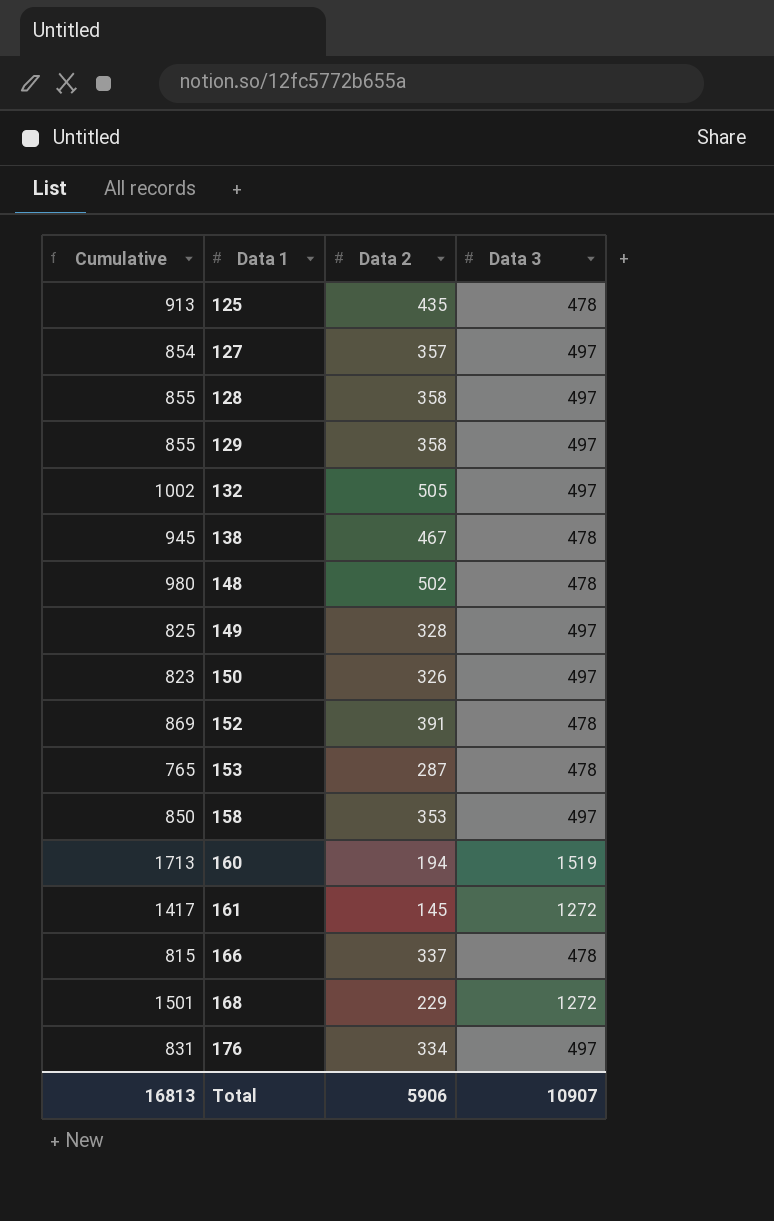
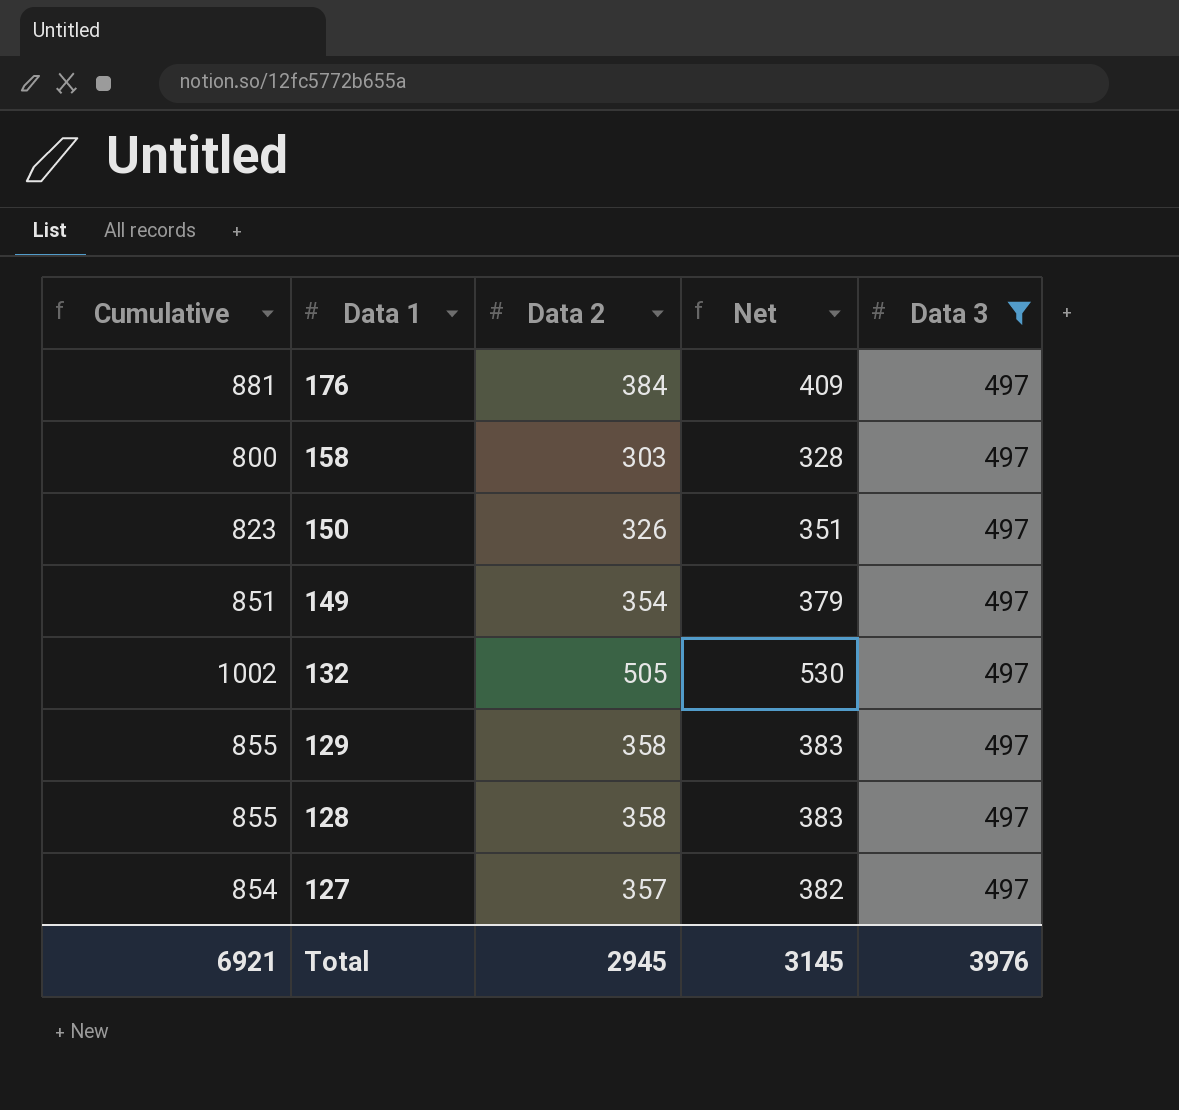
filter: none -> Data 3 = 497
row order: Data 1 ascending -> Data 1 descending
column Net | formula: none -> [Data 2] + 25
176 | Cumulative: 831 -> 881
176 | Data 2: 334 -> 384
158 | Cumulative: 850 -> 800
158 | Data 2: 353 -> 303
149 | Cumulative: 825 -> 851
149 | Data 2: 328 -> 354
Total | Cumulative: 16813 -> 6921
Total | Data 2: 5906 -> 2945
Total | Data 3: 10907 -> 3976

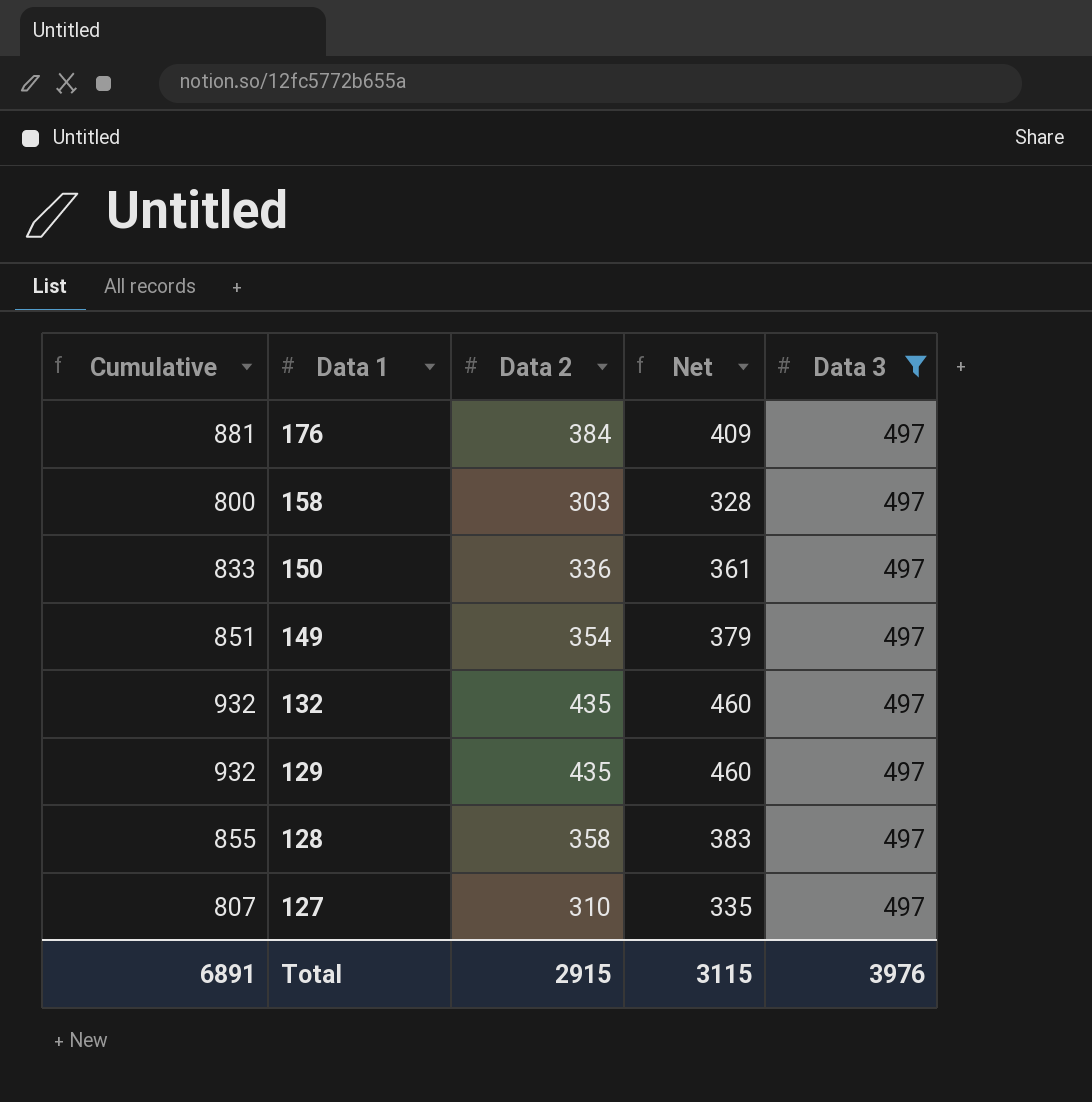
150 | Cumulative: 823 -> 833
150 | Data 2: 326 -> 336
150 | Net: 351 -> 361
132 | Cumulative: 1002 -> 932
132 | Data 2: 505 -> 435
132 | Net: 530 -> 460
129 | Cumulative: 855 -> 932
129 | Data 2: 358 -> 435
129 | Net: 383 -> 460
127 | Cumulative: 854 -> 807
127 | Data 2: 357 -> 310
127 | Net: 382 -> 335
Total | Cumulative: 6921 -> 6891
Total | Data 2: 2945 -> 2915
Total | Net: 3145 -> 3115

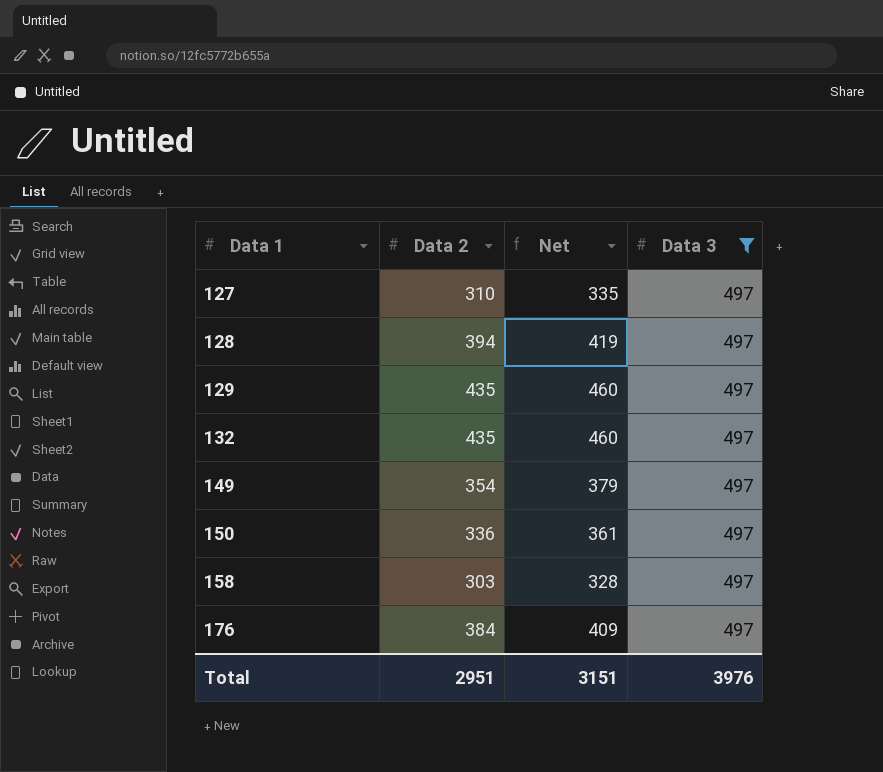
row order: Data 1 descending -> Data 1 ascending
column Cumulative | formula: [Data 2] + [Data 3] -> none
128 | Data 2: 358 -> 394
128 | Net: 383 -> 419
Total | Data 2: 2915 -> 2951
Total | Net: 3115 -> 3151

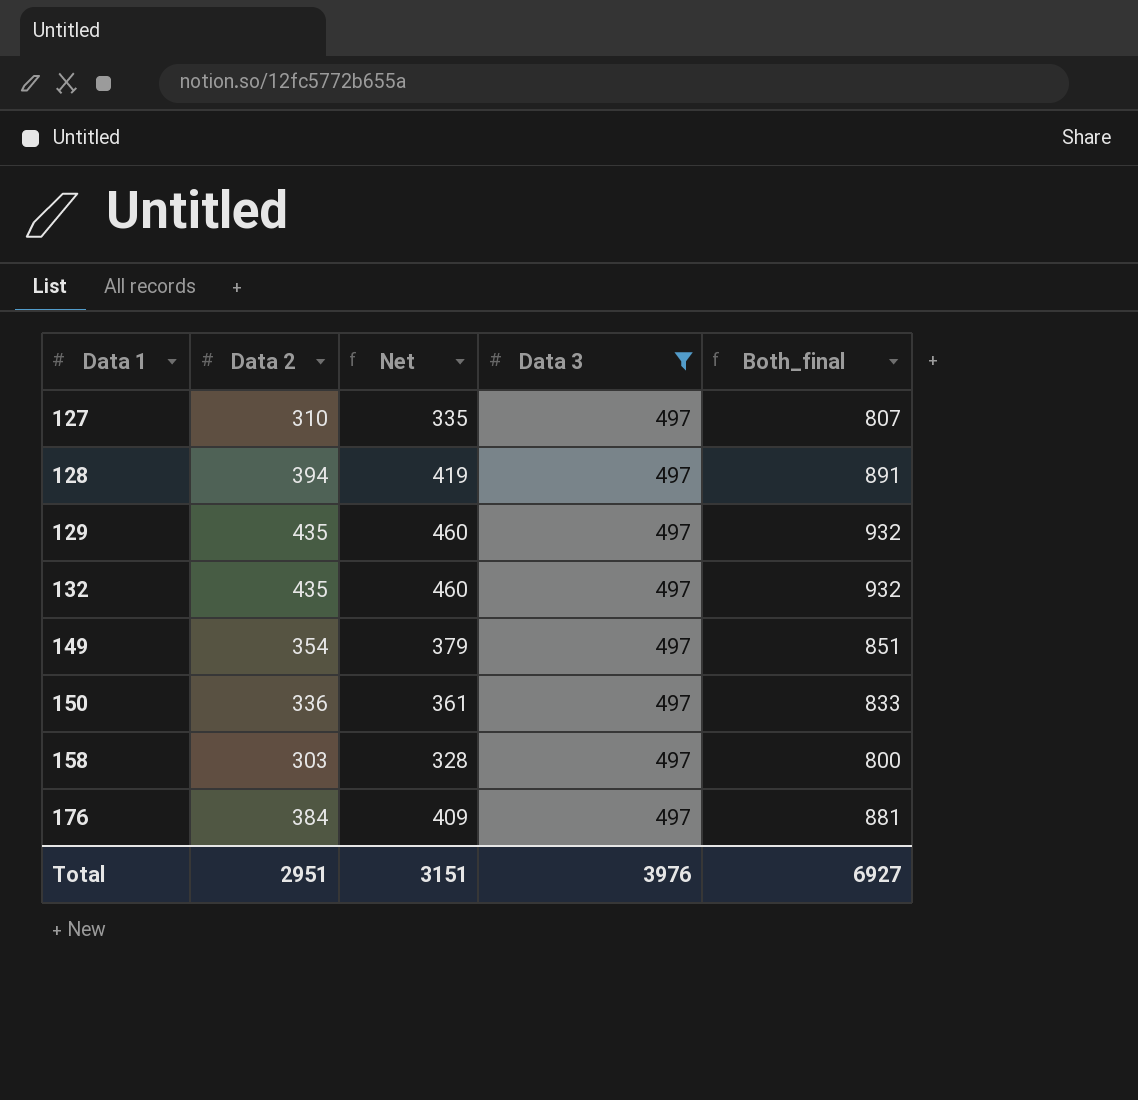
column Both_final | formula: none -> [Data 2] + [Data 3]

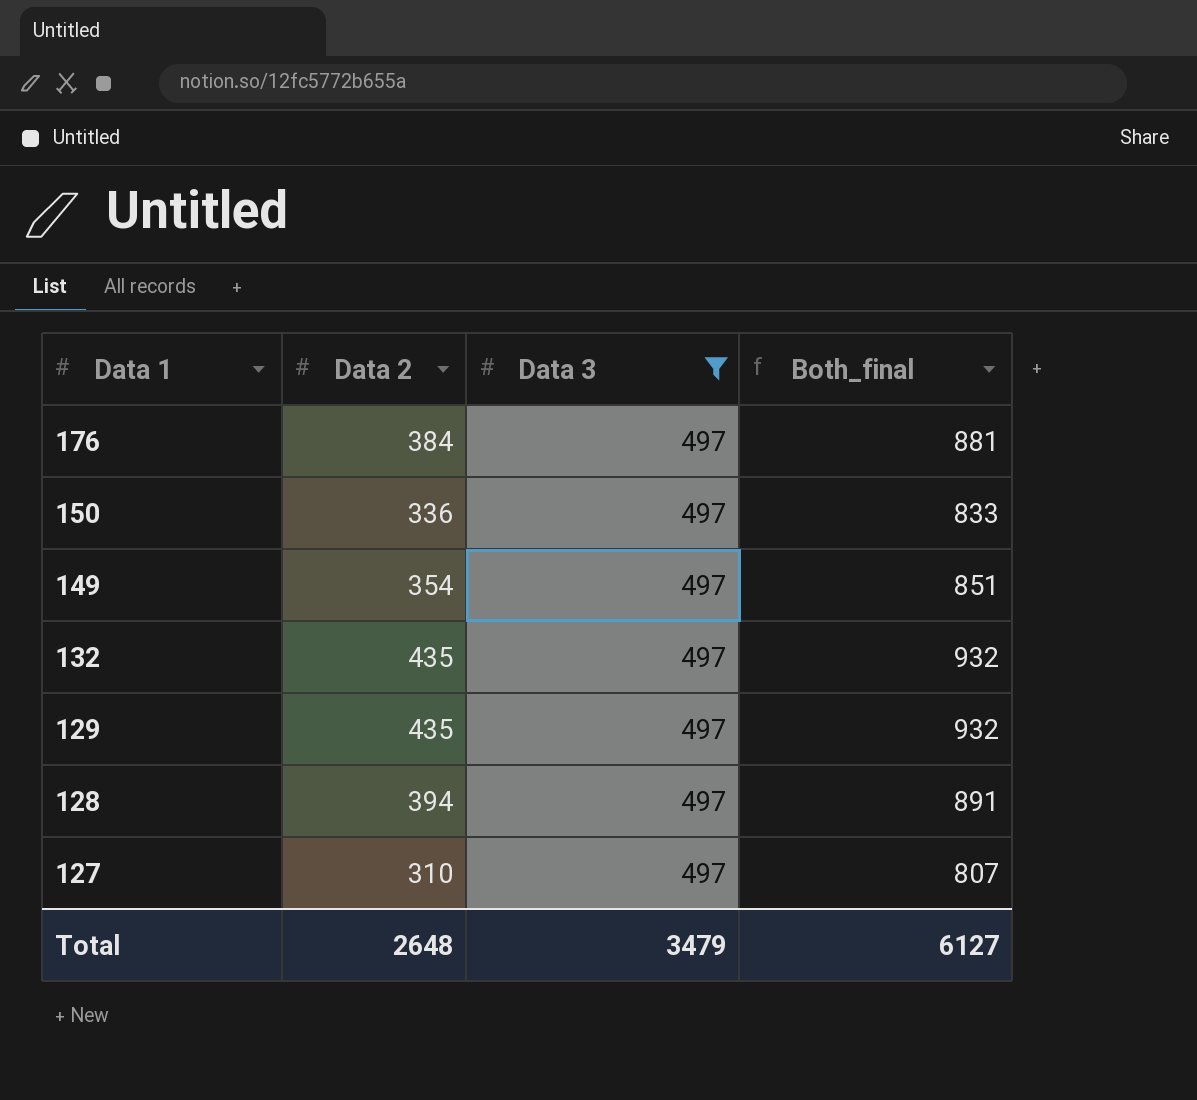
row order: Data 1 ascending -> Data 1 descending
column Net | formula: [Data 2] + 25 -> none
row 158: 303 | 328 | 497 | 800 -> none
Total | Data 2: 2951 -> 2648
Total | Data 3: 3976 -> 3479
Total | Both_final: 6927 -> 6127

